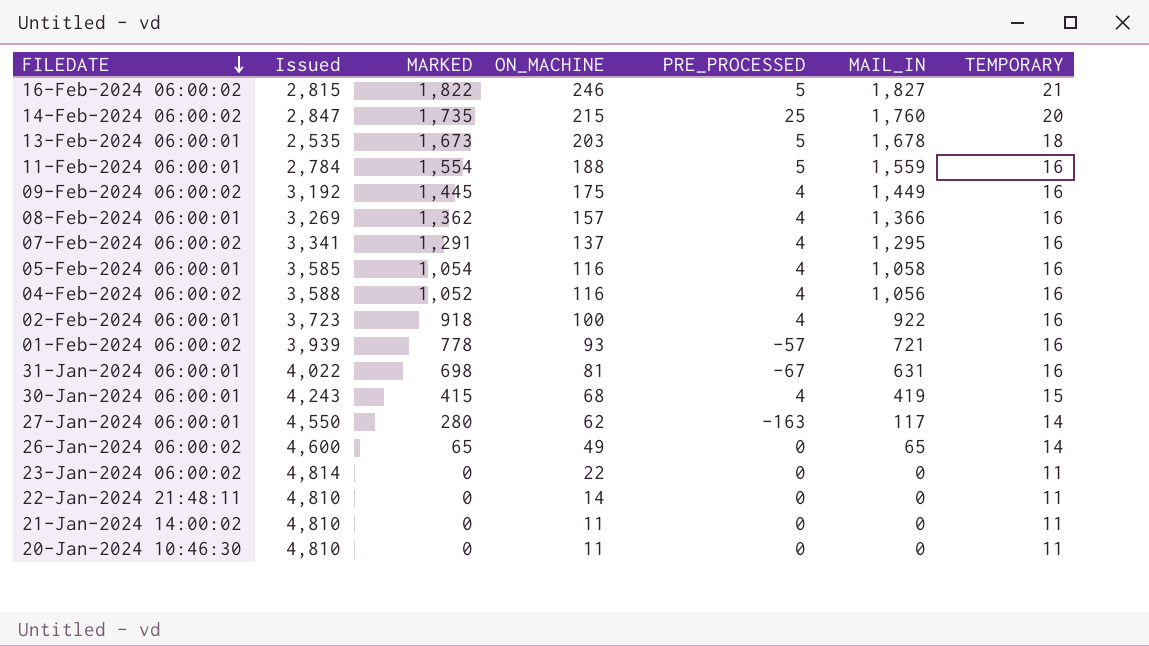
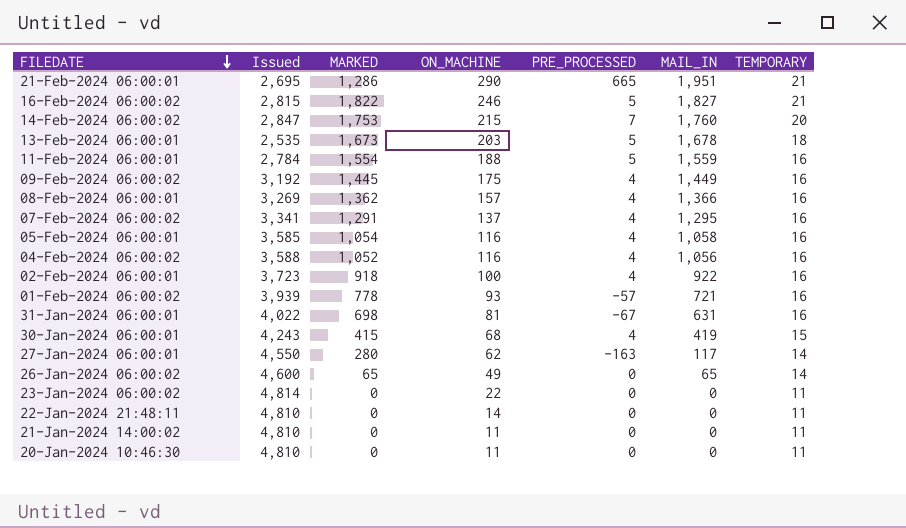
row 21-Feb-2024 06:00:01: none -> 2,695 | 1,286 | 290 | 665 | 1,951 | 21
14-Feb-2024 06:00:02 | MARKED: 1,735 -> 1,753
14-Feb-2024 06:00:02 | PRE_PROCESSED: 25 -> 7

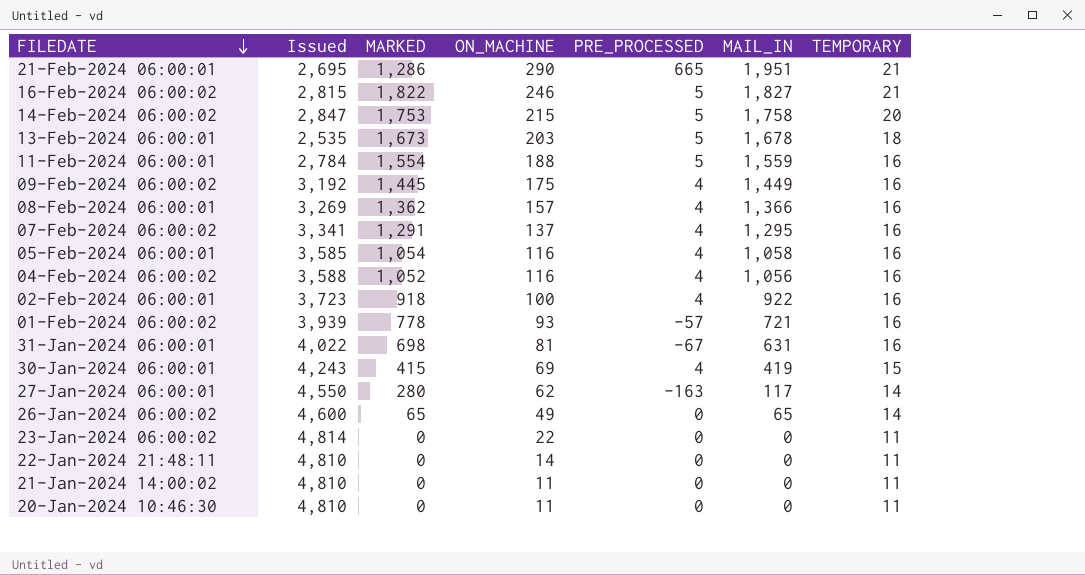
14-Feb-2024 06:00:02 | PRE_PROCESSED: 7 -> 5
14-Feb-2024 06:00:02 | MAIL_IN: 1,760 -> 1,758
30-Jan-2024 06:00:01 | ON_MACHINE: 68 -> 69

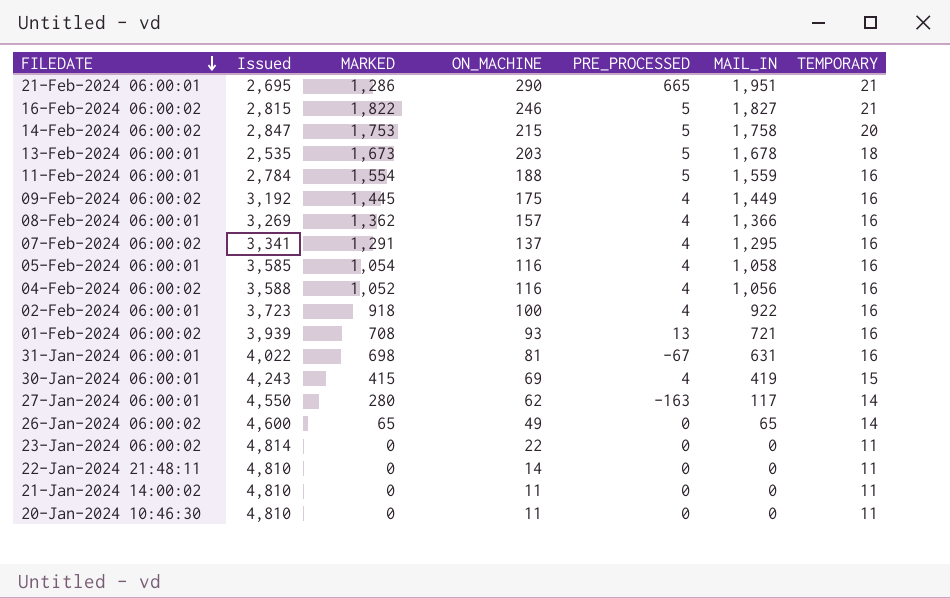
01-Feb-2024 06:00:02 | MARKED: 778 -> 708
01-Feb-2024 06:00:02 | PRE_PROCESSED: -57 -> 13

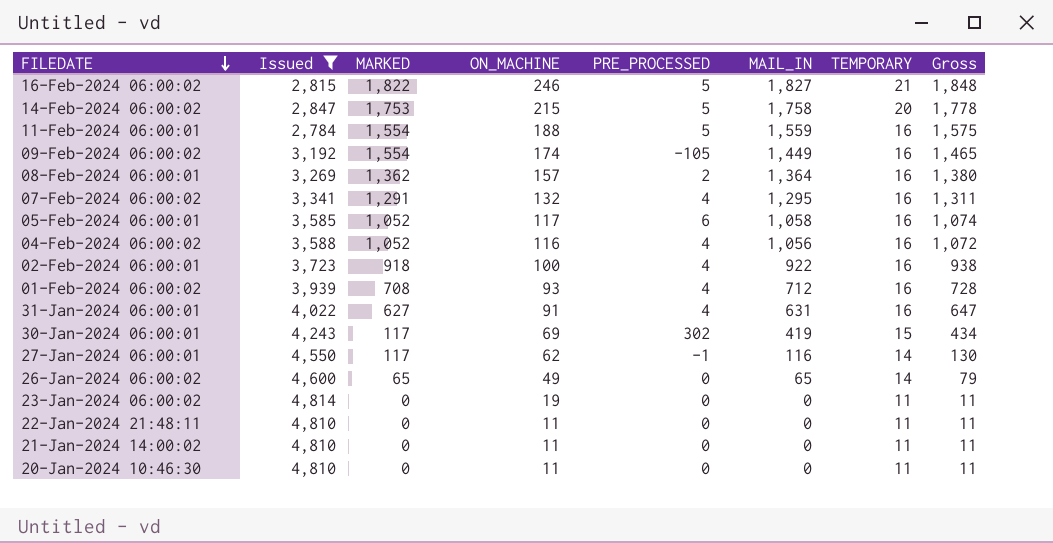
filter: none -> Issued >= 2,784
column Gross | formula: none -> [MAIL_IN] + [TEMPORARY]
09-Feb-2024 06:00:02 | MARKED: 1,445 -> 1,554
09-Feb-2024 06:00:02 | ON_MACHINE: 175 -> 174
09-Feb-2024 06:00:02 | PRE_PROCESSED: 4 -> -105
08-Feb-2024 06:00:01 | PRE_PROCESSED: 4 -> 2
08-Feb-2024 06:00:01 | MAIL_IN: 1,366 -> 1,364
07-Feb-2024 06:00:02 | ON_MACHINE: 137 -> 132
05-Feb-2024 06:00:01 | MARKED: 1,054 -> 1,052
05-Feb-2024 06:00:01 | ON_MACHINE: 116 -> 117
05-Feb-2024 06:00:01 | PRE_PROCESSED: 4 -> 6
01-Feb-2024 06:00:02 | PRE_PROCESSED: 13 -> 4
01-Feb-2024 06:00:02 | MAIL_IN: 721 -> 712
31-Jan-2024 06:00:01 | MARKED: 698 -> 627
31-Jan-2024 06:00:01 | ON_MACHINE: 81 -> 91
31-Jan-2024 06:00:01 | PRE_PROCESSED: -67 -> 4
30-Jan-2024 06:00:01 | MARKED: 415 -> 117
30-Jan-2024 06:00:01 | PRE_PROCESSED: 4 -> 302
27-Jan-2024 06:00:01 | MARKED: 280 -> 117
27-Jan-2024 06:00:01 | PRE_PROCESSED: -163 -> -1
27-Jan-2024 06:00:01 | MAIL_IN: 117 -> 116
23-Jan-2024 06:00:02 | ON_MACHINE: 22 -> 19
22-Jan-2024 21:48:11 | ON_MACHINE: 14 -> 11

